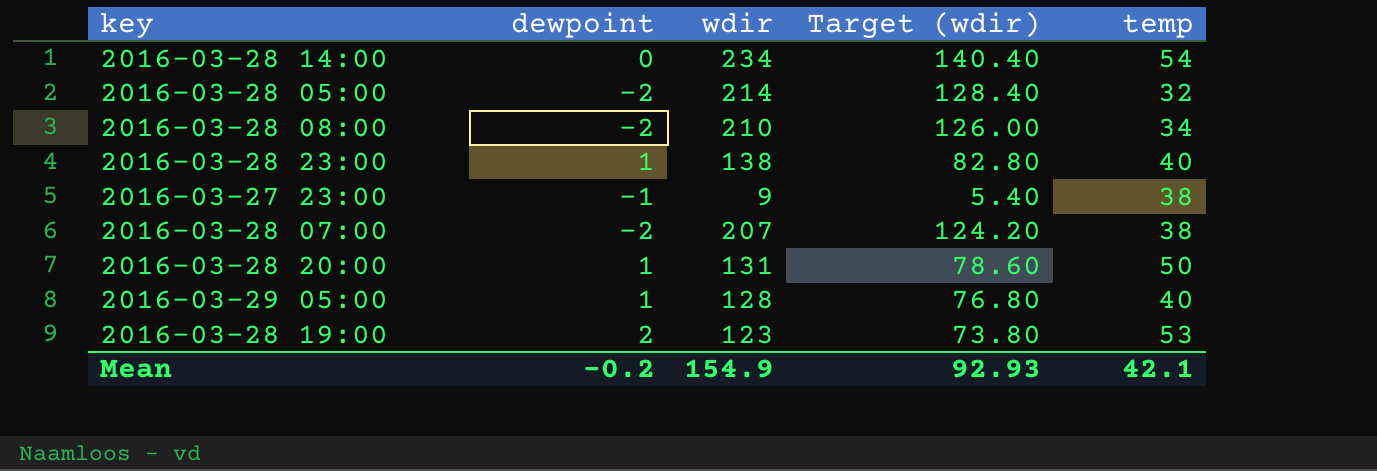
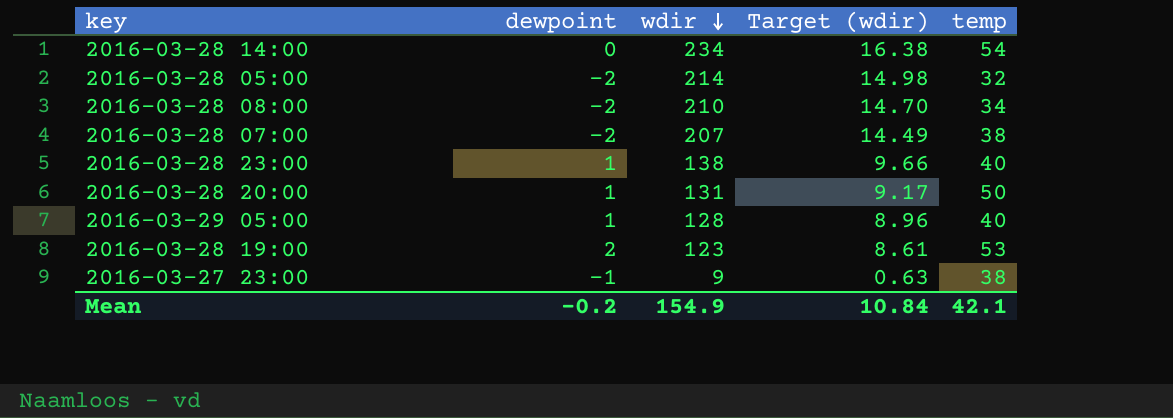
row order: none -> wdir descending
column Target (wdir) | formula: [wdir] * 0.6 -> [wdir] * 0.07
Mean | Target (wdir): 92.93 -> 10.84

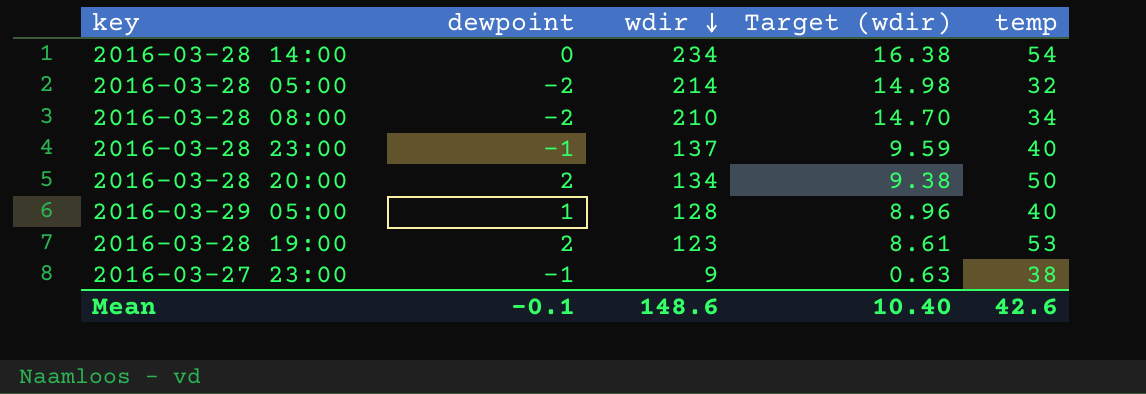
row 2016-03-28 07:00: -2 | 207 | 14.49 | 38 -> none
2016-03-28 23:00 | dewpoint: 1 -> -1
2016-03-28 23:00 | wdir: 138 -> 137
2016-03-28 23:00 | Target (wdir): 9.66 -> 9.59
2016-03-28 20:00 | dewpoint: 1 -> 2
2016-03-28 20:00 | wdir: 131 -> 134
2016-03-28 20:00 | Target (wdir): 9.17 -> 9.38
Mean | dewpoint: -0.2 -> -0.1
Mean | wdir: 154.9 -> 148.6
Mean | Target (wdir): 10.84 -> 10.40
Mean | temp: 42.1 -> 42.6

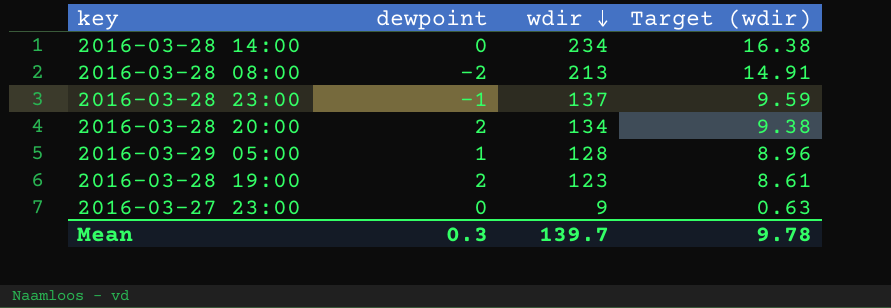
column temp | position: 5 -> none
row 2016-03-28 05:00: -2 | 214 | 14.98 | 32 -> none
2016-03-28 08:00 | wdir: 210 -> 213
2016-03-28 08:00 | Target (wdir): 14.70 -> 14.91
2016-03-27 23:00 | dewpoint: -1 -> 0
Mean | dewpoint: -0.1 -> 0.3
Mean | wdir: 148.6 -> 139.7
Mean | Target (wdir): 10.40 -> 9.78

